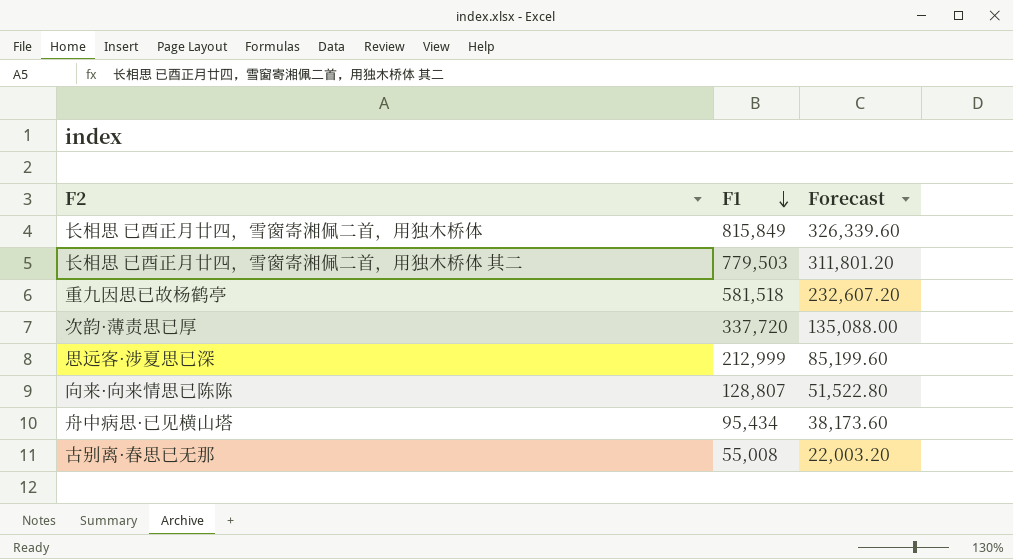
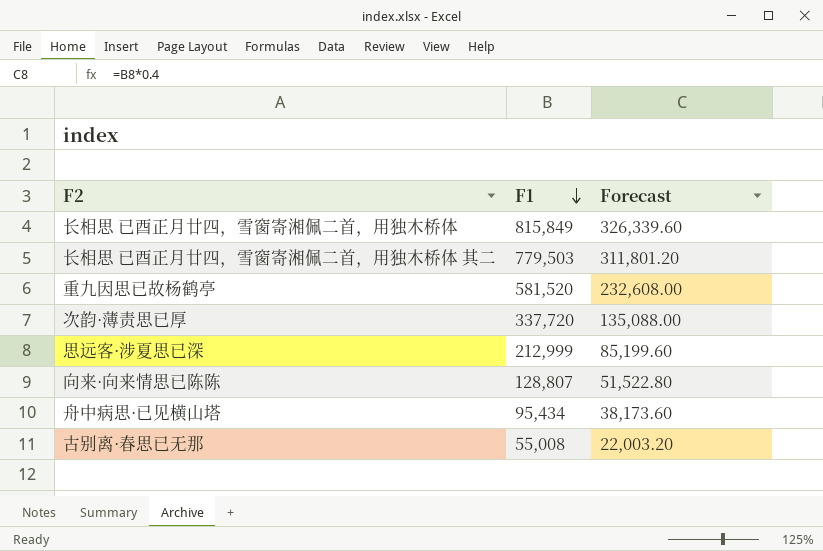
重九因思已故杨鹤亭 | F1: 581,518 -> 581,520
重九因思已故杨鹤亭 | Forecast: 232,607.20 -> 232,608.00

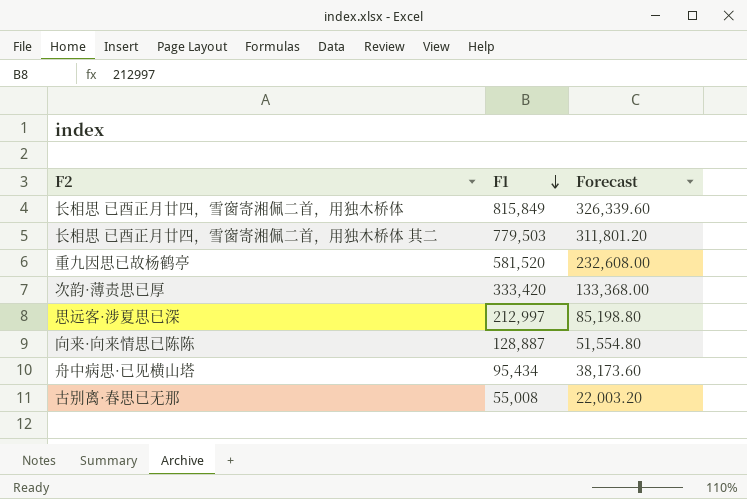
次韵·薄责思已厚 | F1: 337,720 -> 333,420
次韵·薄责思已厚 | Forecast: 135,088.00 -> 133,368.00
思远客·涉夏思已深 | F1: 212,999 -> 212,997
思远客·涉夏思已深 | Forecast: 85,199.60 -> 85,198.80
向来·向来情思已陈陈 | F1: 128,807 -> 128,887
向来·向来情思已陈陈 | Forecast: 51,522.80 -> 51,554.80

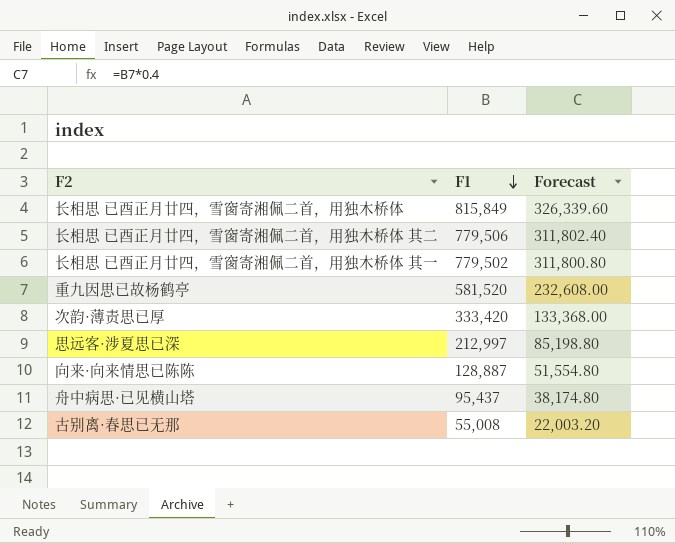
长相思 已酉正月廿四，雪窗寄湘佩二首，用独木桥体 其二 | F1: 779,503 -> 779,506
长相思 已酉正月廿四，雪窗寄湘佩二首，用独木桥体 其二 | Forecast: 311,801.20 -> 311,802.40
row 长相思 已酉正月廿四，雪窗寄湘佩二首，用独木桥体 其一: none -> 779,502 | 311,800.80
舟中病思·已见横山塔 | F1: 95,434 -> 95,437
舟中病思·已见横山塔 | Forecast: 38,173.60 -> 38,174.80

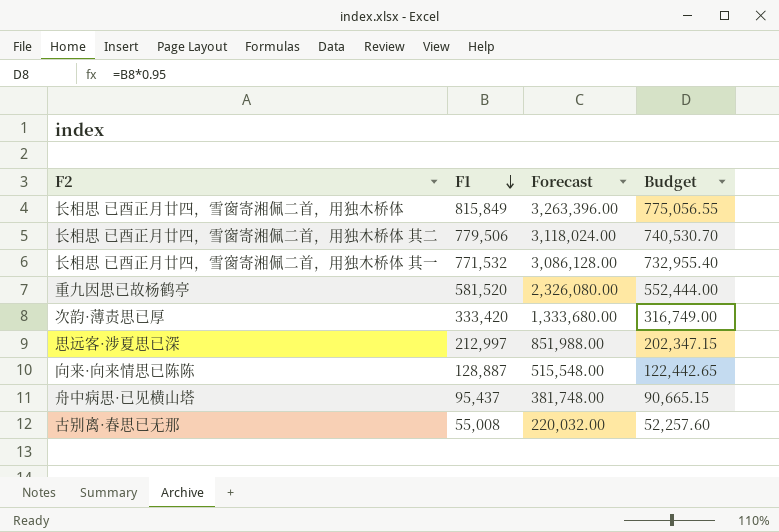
column Forecast | formula: [F1] * 0.4 -> [F1] * 4
column Budget | formula: none -> [F1] * 0.95
长相思 已酉正月廿四，雪窗寄湘佩二首，用独木桥体 其一 | F1: 779,502 -> 771,532

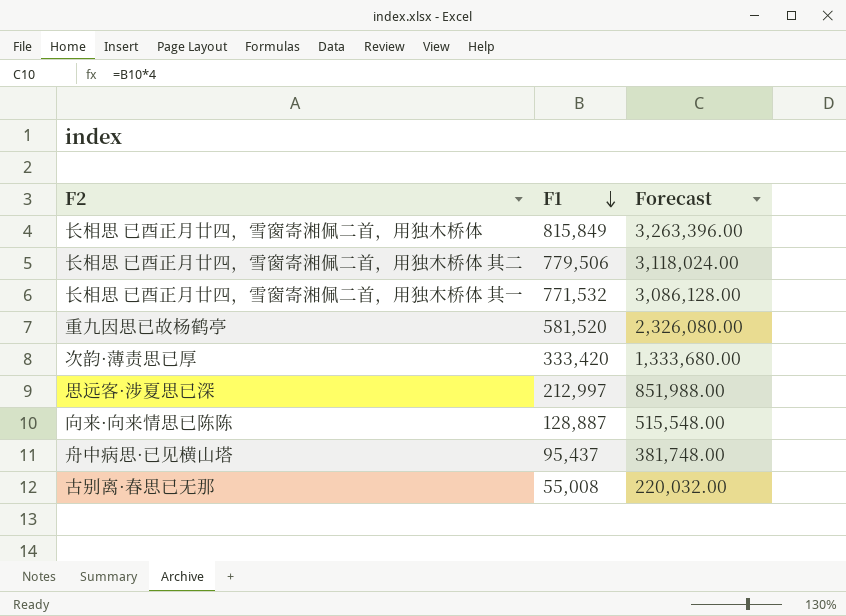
column Budget | formula: [F1] * 0.95 -> none

